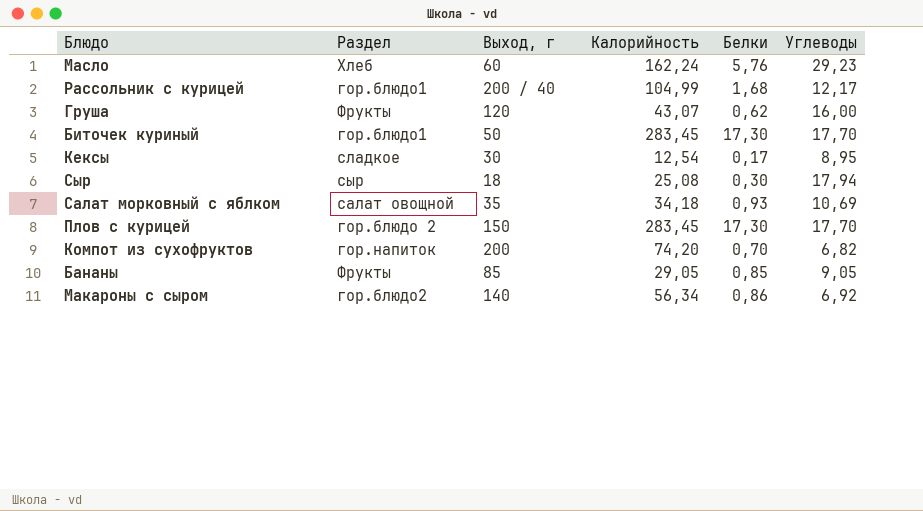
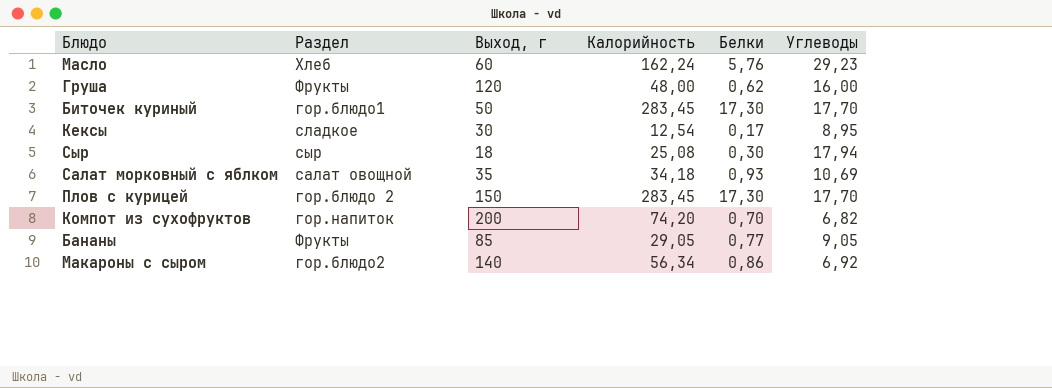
row Рассольник с курицей: гор.блюдо1 | 200 / 40 | 104,99 | 1,68 | 12,17 -> none
Груша | Калорийность: 43,07 -> 48,00
Бананы | Белки: 0,85 -> 0,77

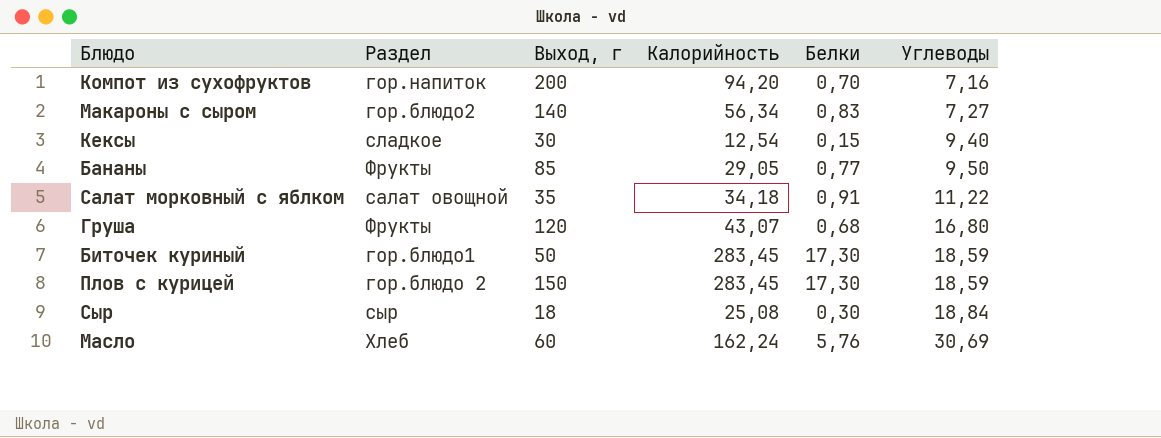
row order: none -> Углеводы ascending
Компот из сухофруктов | Калорийность: 74,20 -> 94,20
Компот из сухофруктов | Углеводы: 6,82 -> 7,16
Макароны с сыром | Белки: 0,86 -> 0,83
Макароны с сыром | Углеводы: 6,92 -> 7,27
Кексы | Белки: 0,17 -> 0,15
Кексы | Углеводы: 8,95 -> 9,40
Бананы | Углеводы: 9,05 -> 9,50
Салат морковный с яблком | Белки: 0,93 -> 0,91
Салат морковный с яблком | Углеводы: 10,69 -> 11,22
Груша | Калорийность: 48,00 -> 43,07
Груша | Белки: 0,62 -> 0,68
Груша | Углеводы: 16,00 -> 16,80
Биточек куриный | Углеводы: 17,70 -> 18,59
Плов с курицей | Углеводы: 17,70 -> 18,59
Сыр | Углеводы: 17,94 -> 18,84
Масло | Углеводы: 29,23 -> 30,69

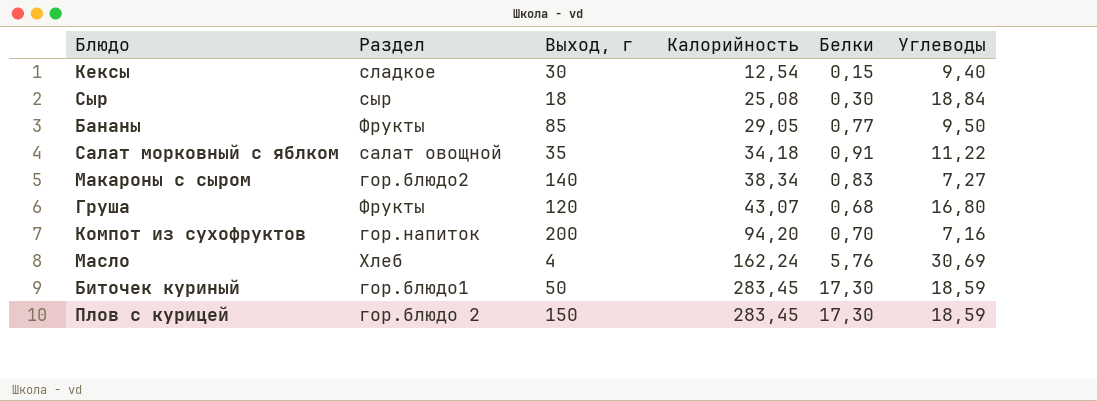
row order: Углеводы ascending -> Калорийность ascending
Макароны с сыром | Калорийность: 56,34 -> 38,34
Масло | Выход, г: 60 -> 4

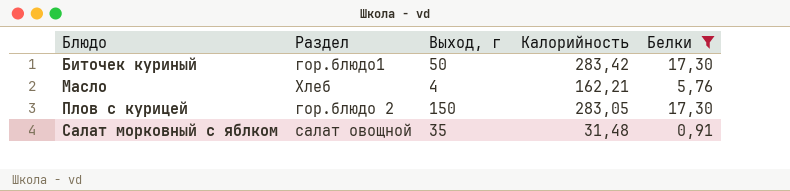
filter: none -> Белки >= 0,91
row order: Калорийность ascending -> Блюдо ascending
column Углеводы | position: 6 -> none
Биточек куриный | Калорийность: 283,45 -> 283,42
Масло | Калорийность: 162,24 -> 162,21
Плов с курицей | Калорийность: 283,45 -> 283,05
Салат морковный с яблком | Калорийность: 34,18 -> 31,48

